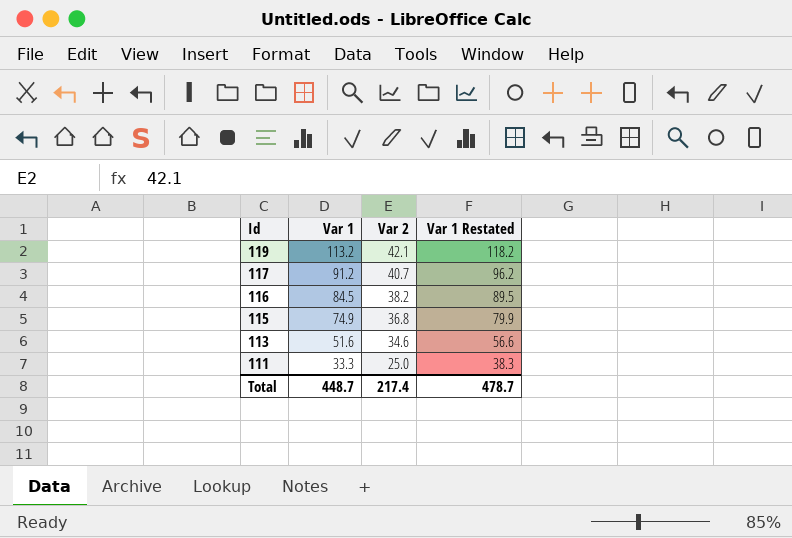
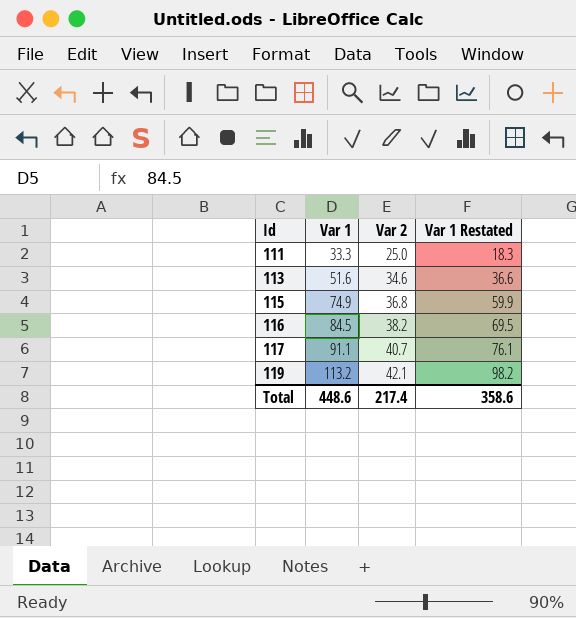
row order: Id descending -> Id ascending
column Var 1 Restated | formula: [Var 1] + 5 -> [Var 1] - 15
117 | Var 1: 91.2 -> 91.1
Total | Var 1: 448.7 -> 448.6
Total | Var 1 Restated: 478.7 -> 358.6

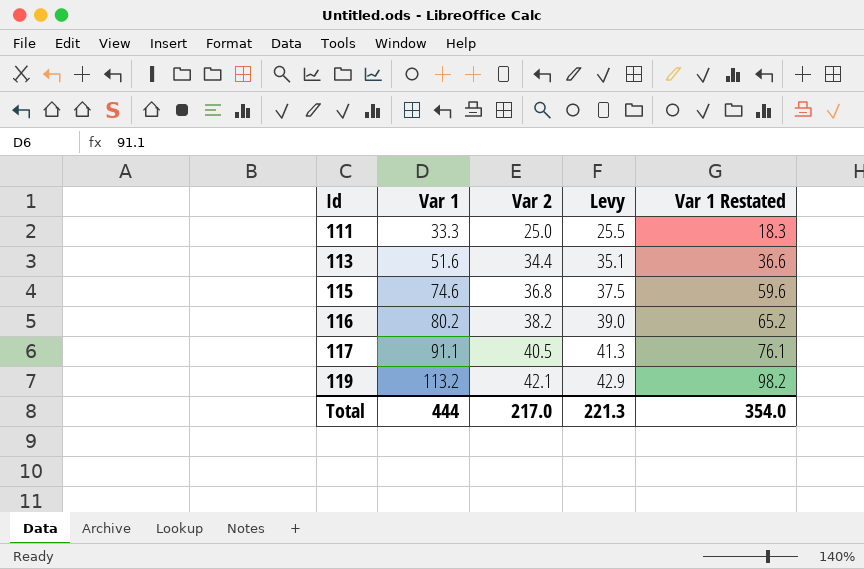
column Levy | formula: none -> [Var 2] * 1.02
113 | Var 2: 34.6 -> 34.4
115 | Var 1: 74.9 -> 74.6
115 | Var 1 Restated: 59.9 -> 59.6
116 | Var 1: 84.5 -> 80.2
116 | Var 1 Restated: 69.5 -> 65.2
117 | Var 2: 40.7 -> 40.5
Total | Var 1: 448.6 -> 444
Total | Var 2: 217.4 -> 217.0
Total | Var 1 Restated: 358.6 -> 354.0

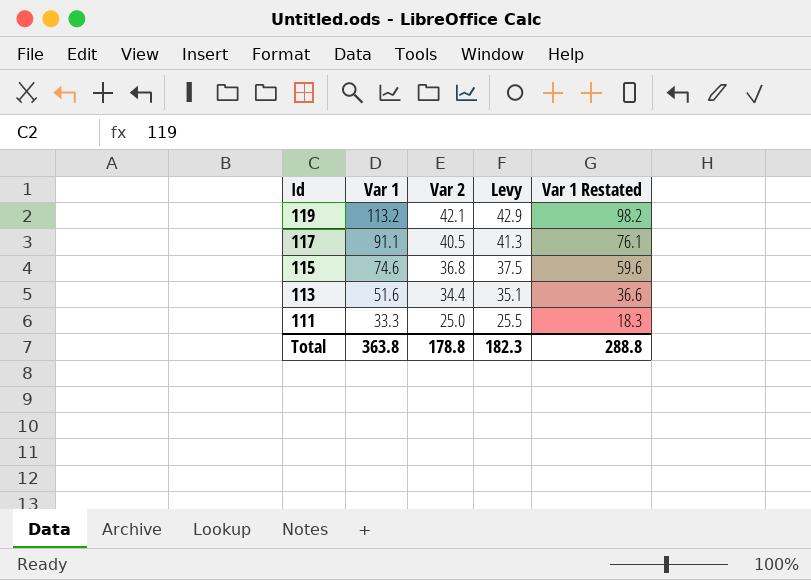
row order: Id ascending -> Id descending
row 116: 80.2 | 38.2 | 39.0 | 65.2 -> none
Total | Var 1: 444 -> 363.8
Total | Var 2: 217.0 -> 178.8
Total | Levy: 221.3 -> 182.3
Total | Var 1 Restated: 354.0 -> 288.8

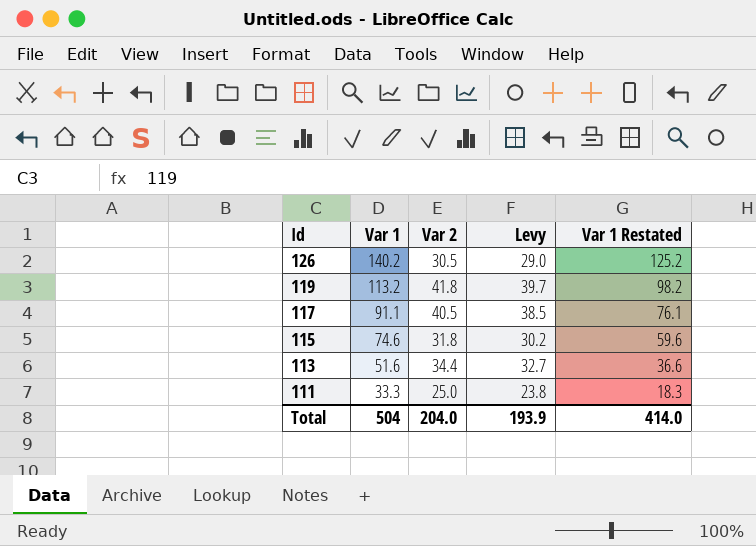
column Levy | formula: [Var 2] * 1.02 -> [Var 2] * 0.95
row 126: none -> 140.2 | 30.5 | 29.0 | 125.2
119 | Var 2: 42.1 -> 41.8
115 | Var 2: 36.8 -> 31.8
Total | Var 1: 363.8 -> 504
Total | Var 2: 178.8 -> 204.0
Total | Levy: 182.3 -> 193.9
Total | Var 1 Restated: 288.8 -> 414.0

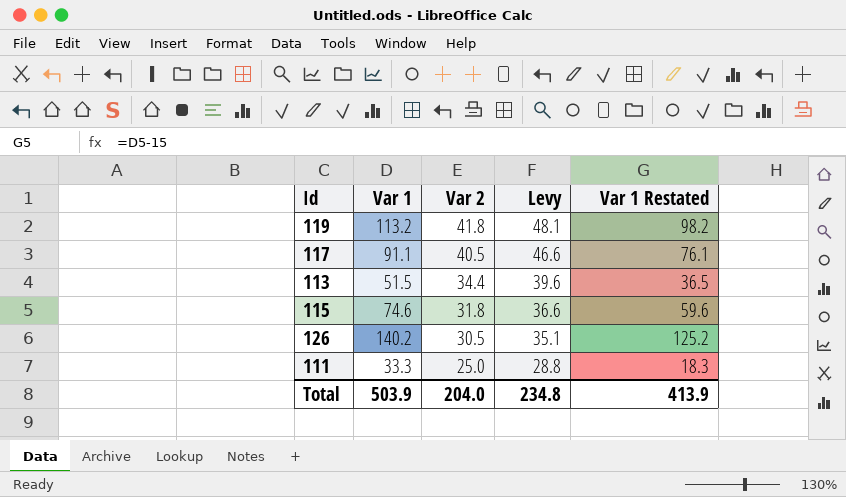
row order: Id descending -> Var 2 descending
column Levy | formula: [Var 2] * 0.95 -> [Var 2] * 1.15
113 | Var 1: 51.6 -> 51.5
113 | Var 1 Restated: 36.6 -> 36.5
Total | Var 1: 504 -> 503.9
Total | Levy: 193.9 -> 234.8
Total | Var 1 Restated: 414.0 -> 413.9

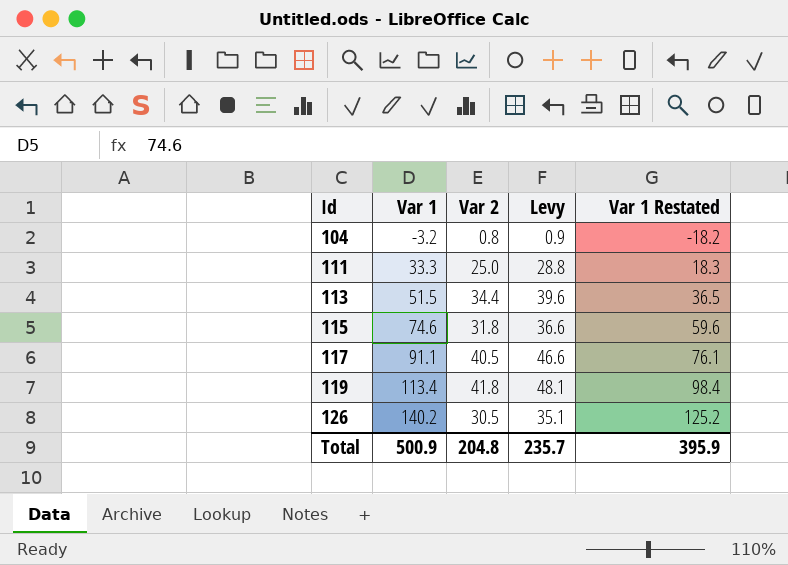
row order: Var 2 descending -> Id ascending
row 104: none -> -3.2 | 0.8 | 0.9 | -18.2
119 | Var 1: 113.2 -> 113.4
119 | Var 1 Restated: 98.2 -> 98.4
Total | Var 1: 503.9 -> 500.9
Total | Var 2: 204.0 -> 204.8
Total | Levy: 234.8 -> 235.7
Total | Var 1 Restated: 413.9 -> 395.9

